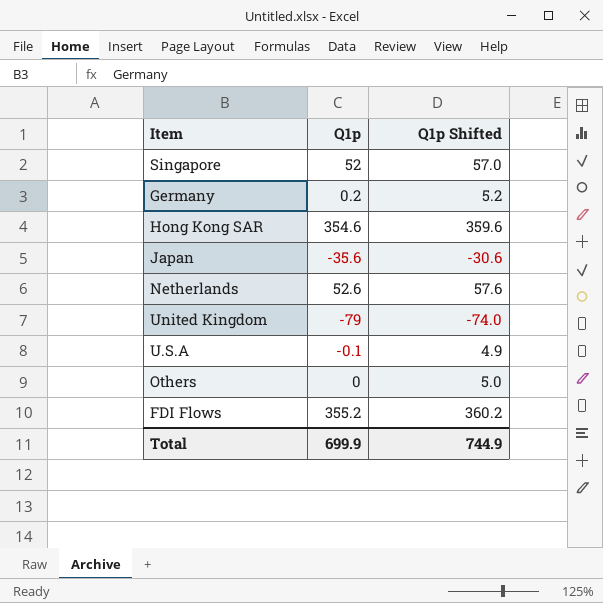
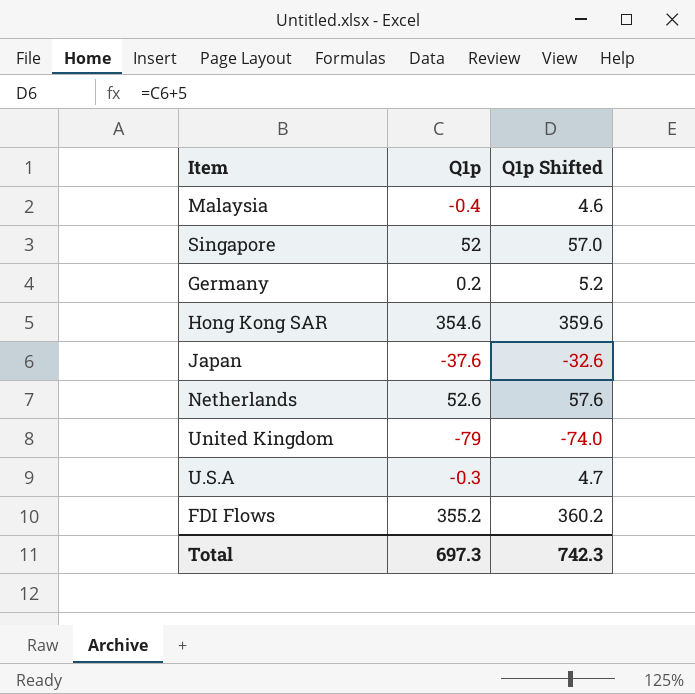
row Others: 0 | 5.0 -> none
row Malaysia: none -> -0.4 | 4.6
Japan | Q1p: -35.6 -> -37.6
Japan | Q1p Shifted: -30.6 -> -32.6
U.S.A | Q1p: -0.1 -> -0.3
U.S.A | Q1p Shifted: 4.9 -> 4.7
Total | Q1p: 699.9 -> 697.3
Total | Q1p Shifted: 744.9 -> 742.3

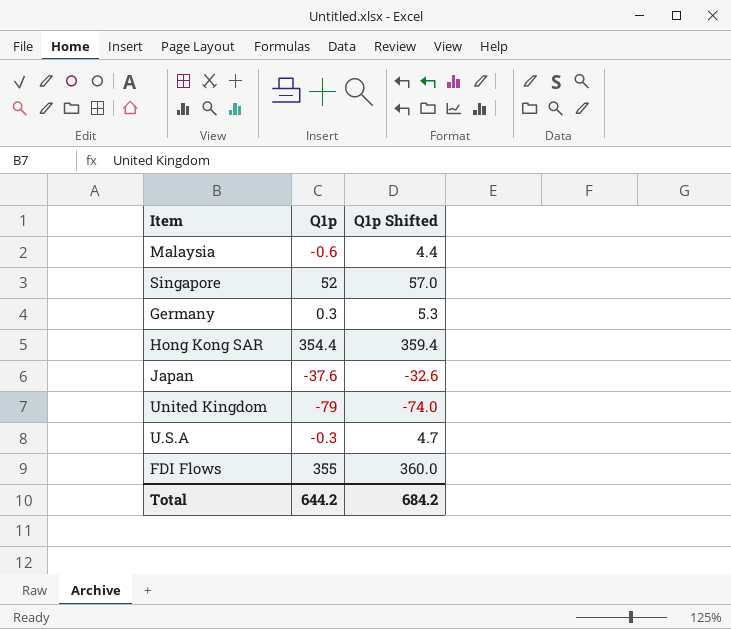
row Netherlands: 52.6 | 57.6 -> none
Malaysia | Q1p: -0.4 -> -0.6
Malaysia | Q1p Shifted: 4.6 -> 4.4
Germany | Q1p: 0.2 -> 0.3
Germany | Q1p Shifted: 5.2 -> 5.3
Hong Kong SAR | Q1p: 354.6 -> 354.4
Hong Kong SAR | Q1p Shifted: 359.6 -> 359.4
FDI Flows | Q1p: 355.2 -> 355
FDI Flows | Q1p Shifted: 360.2 -> 360.0
Total | Q1p: 697.3 -> 644.2
Total | Q1p Shifted: 742.3 -> 684.2

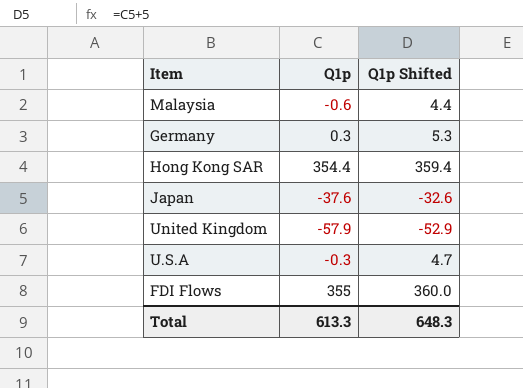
row Singapore: 52 | 57.0 -> none
United Kingdom | Q1p: -79 -> -57.9
United Kingdom | Q1p Shifted: -74.0 -> -52.9
Total | Q1p: 644.2 -> 613.3
Total | Q1p Shifted: 684.2 -> 648.3

